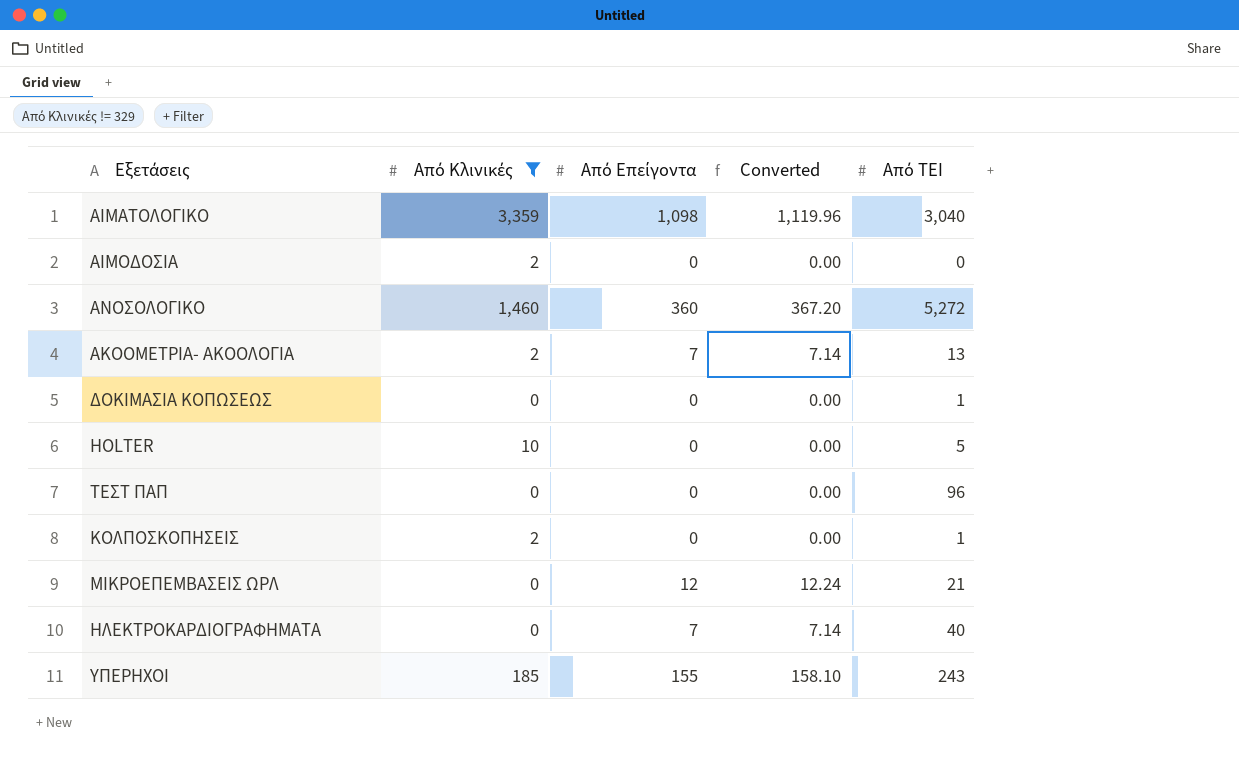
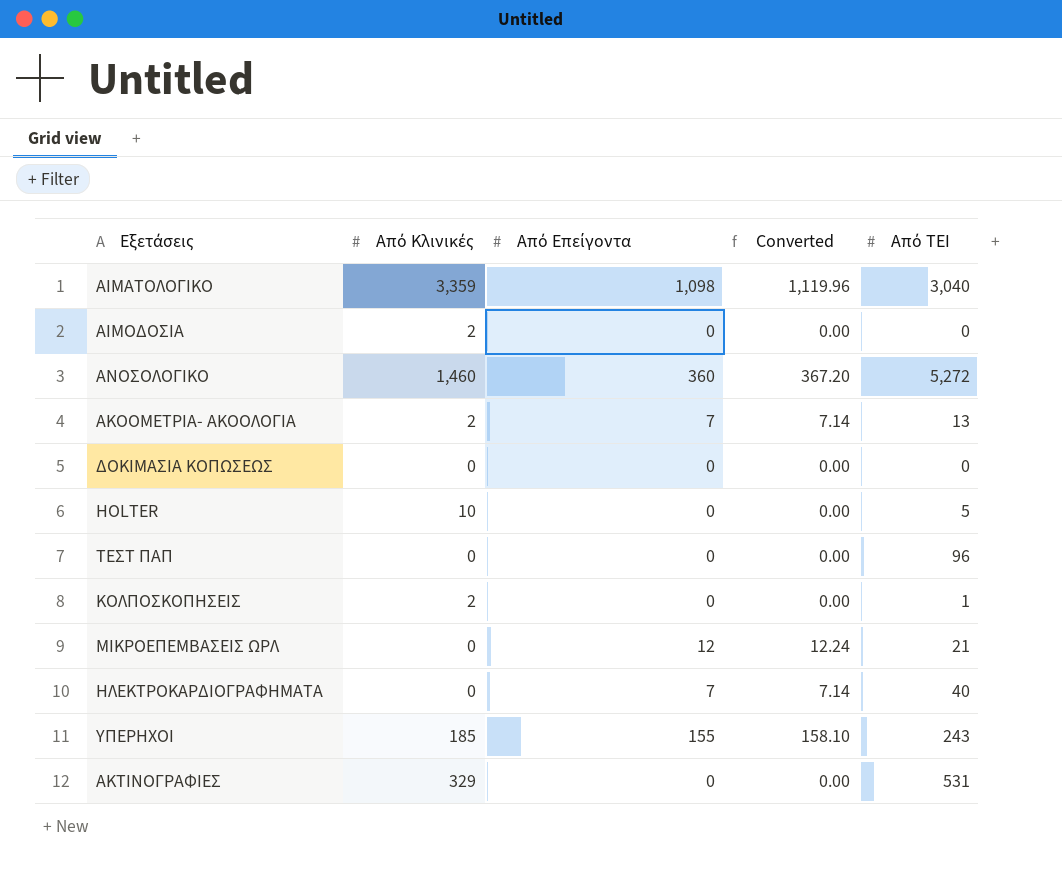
filter: Από Κλινικές != 329 -> none
ΔΟΚΙΜΑΣΙΑ ΚΟΠΩΣΕΩΣ | Από ΤΕΙ: 1 -> 0

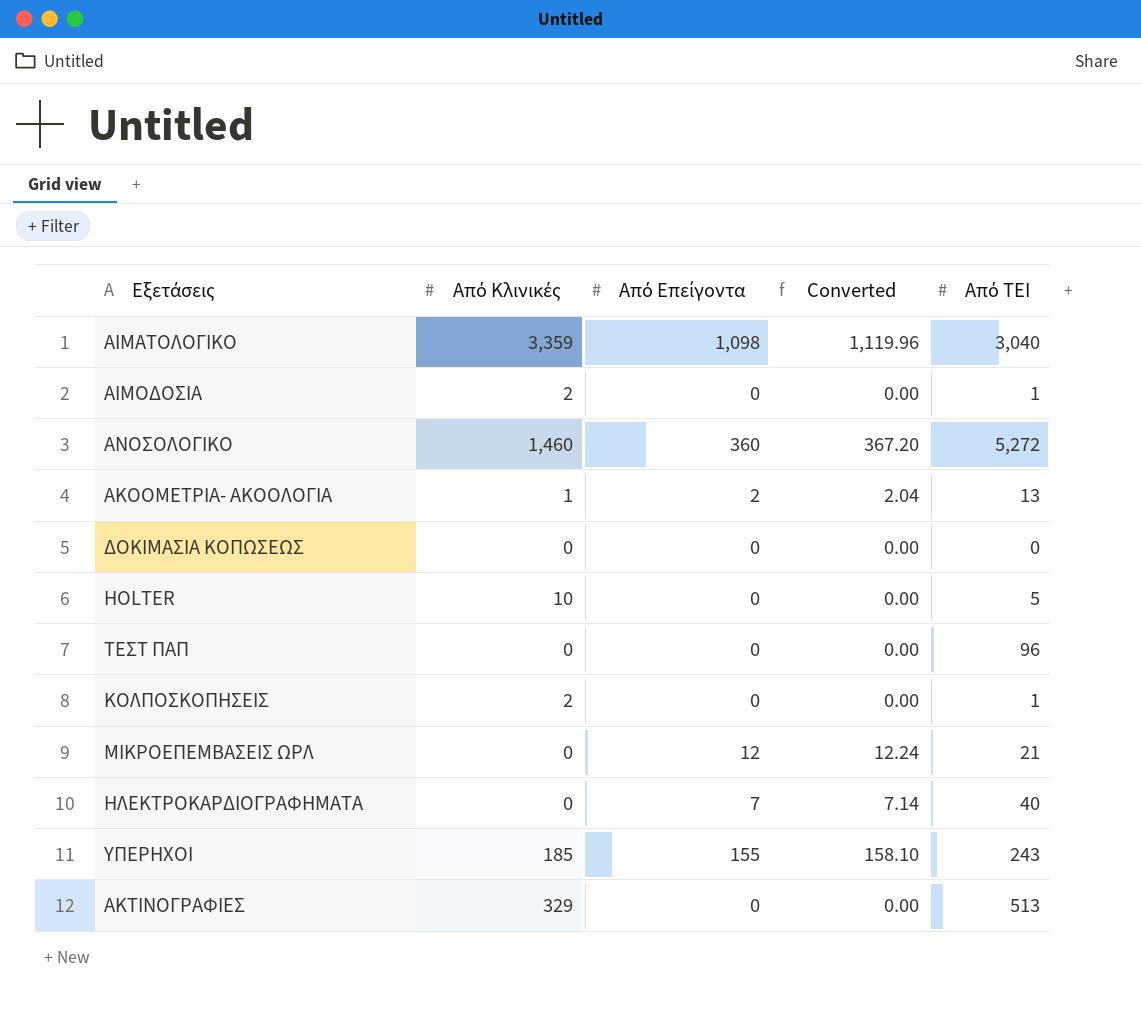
ΑΙΜΟΔΟΣΙΑ | Από ΤΕΙ: 0 -> 1
ΑΚΟΟΜΕΤΡΙΑ- ΑΚΟΟΛΟΓΙΑ | Από Κλινικές: 2 -> 1
ΑΚΟΟΜΕΤΡΙΑ- ΑΚΟΟΛΟΓΙΑ | Από Επείγοντα: 7 -> 2
ΑΚΟΟΜΕΤΡΙΑ- ΑΚΟΟΛΟΓΙΑ | Converted: 7.14 -> 2.04
ΑΚΤΙΝΟΓΡΑΦΙΕΣ | Από ΤΕΙ: 531 -> 513

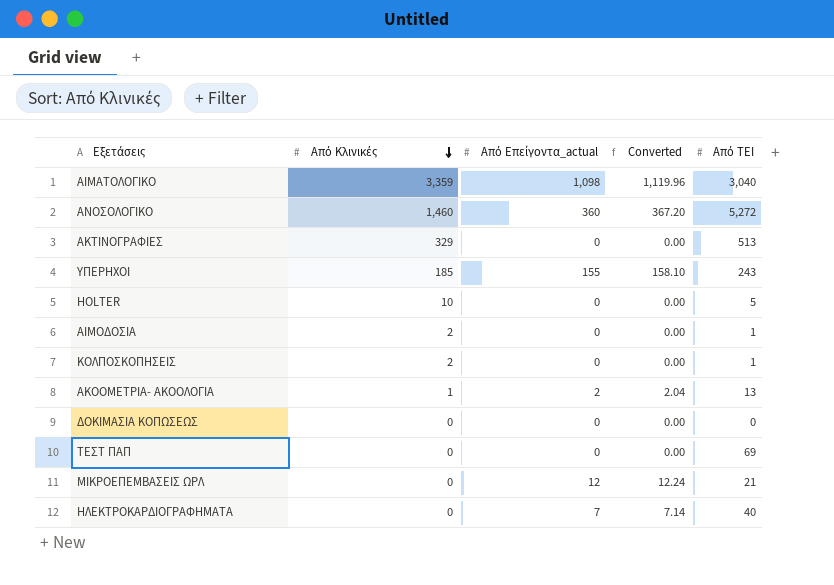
row order: none -> Από Κλινικές descending
column name: Από Επείγοντα -> Από Επείγοντα_actual
ΤΕΣΤ ΠΑΠ | Από ΤΕΙ: 96 -> 69

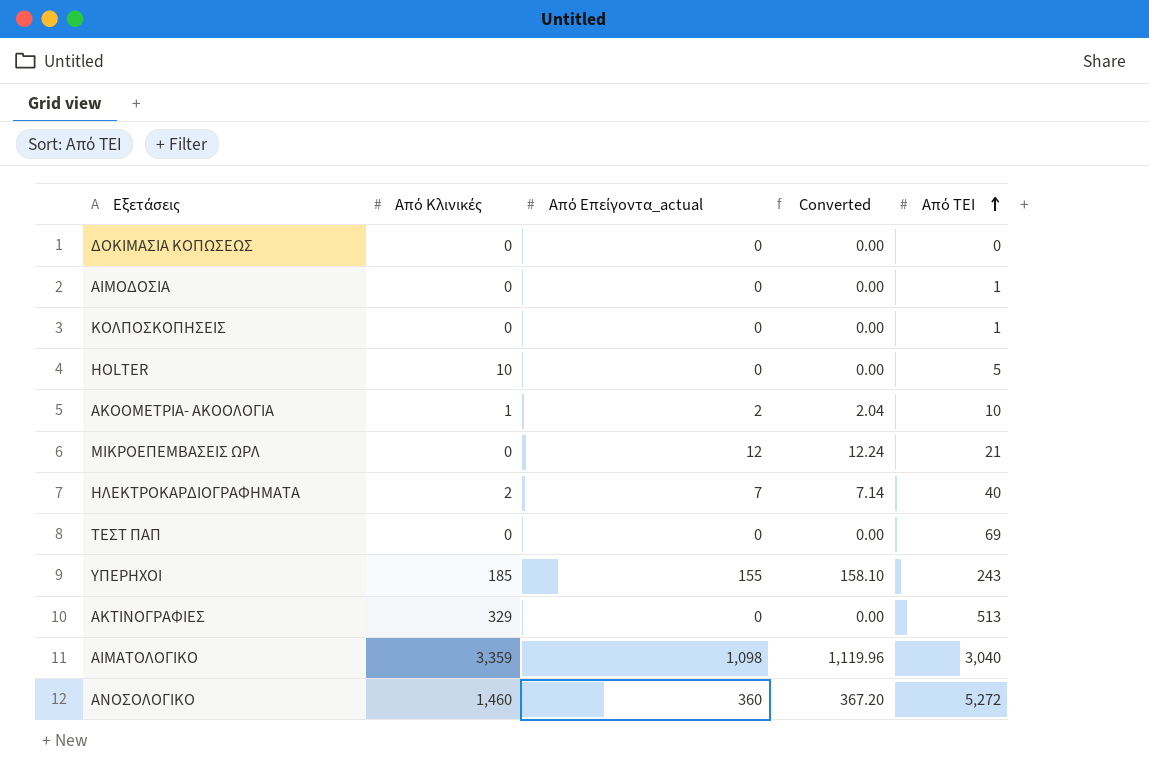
row order: Από Κλινικές descending -> Από ΤΕΙ ascending
ΑΙΜΟΔΟΣΙΑ | Από Κλινικές: 2 -> 0
ΚΟΛΠΟΣΚΟΠΗΣΕΙΣ | Από Κλινικές: 2 -> 0
ΑΚΟΟΜΕΤΡΙΑ- ΑΚΟΟΛΟΓΙΑ | Από ΤΕΙ: 13 -> 10
ΗΛΕΚΤΡΟΚΑΡΔΙΟΓΡΑΦΗΜΑΤΑ | Από Κλινικές: 0 -> 2

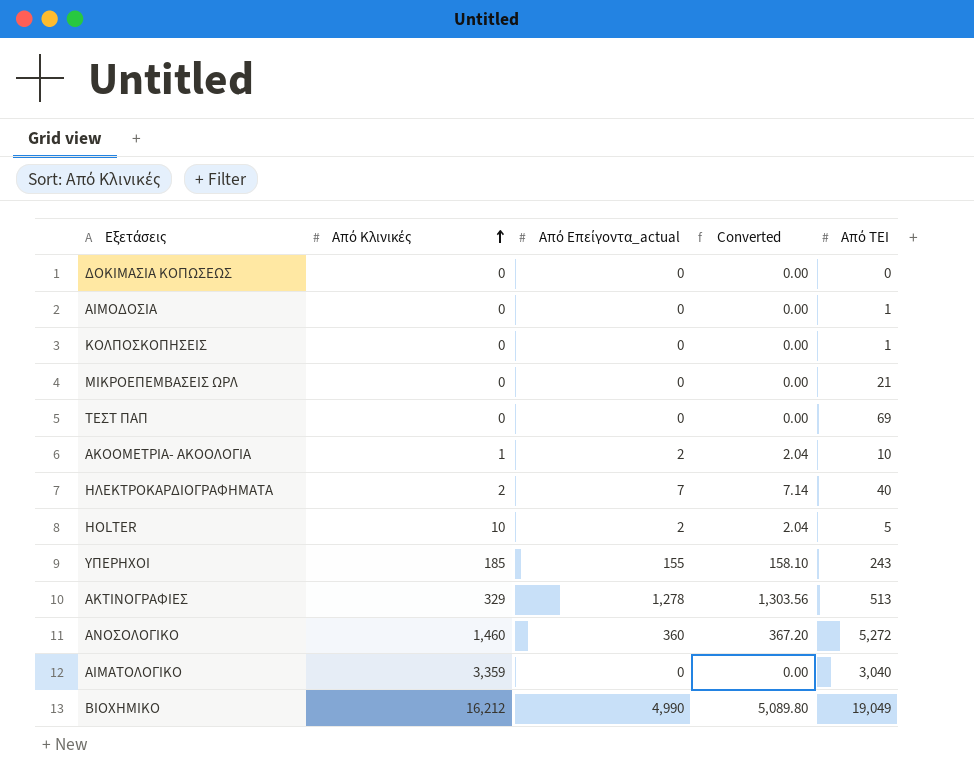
row order: Από ΤΕΙ ascending -> Από Κλινικές ascending
ΜΙΚΡΟΕΠΕΜΒΑΣΕΙΣ ΩΡΛ | Από Επείγοντα_actual: 12 -> 0
ΜΙΚΡΟΕΠΕΜΒΑΣΕΙΣ ΩΡΛ | Converted: 12.24 -> 0.00
HOLTER | Από Επείγοντα_actual: 0 -> 2
HOLTER | Converted: 0.00 -> 2.04
ΑΚΤΙΝΟΓΡΑΦΙΕΣ | Από Επείγοντα_actual: 0 -> 1,278
ΑΚΤΙΝΟΓΡΑΦΙΕΣ | Converted: 0.00 -> 1,303.56
ΑΙΜΑΤΟΛΟΓΙΚΟ | Από Επείγοντα_actual: 1,098 -> 0
ΑΙΜΑΤΟΛΟΓΙΚΟ | Converted: 1,119.96 -> 0.00
row ΒΙΟΧΗΜΙΚΟ: none -> 16,212 | 4,990 | 5,089.80 | 19,049

